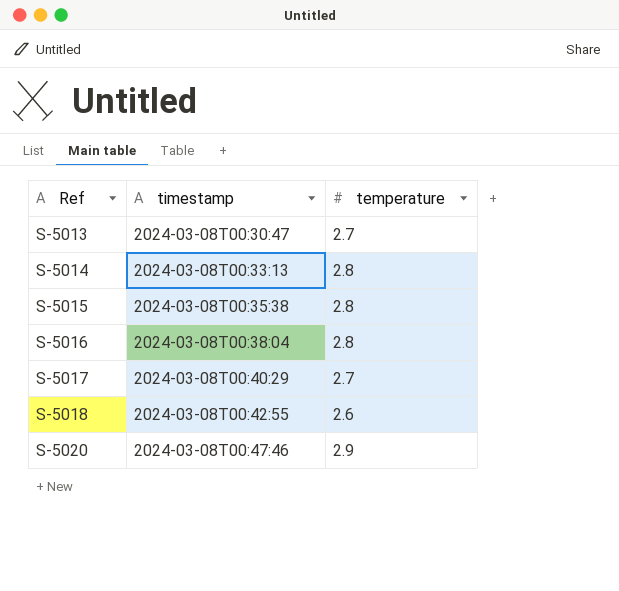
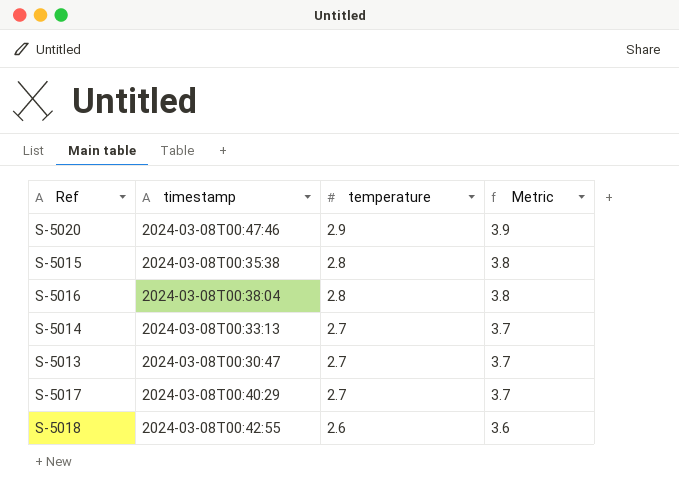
row order: Ref ascending -> temperature descending
column Metric | formula: none -> [temperature] + 1
S-5014 | temperature: 2.8 -> 2.7

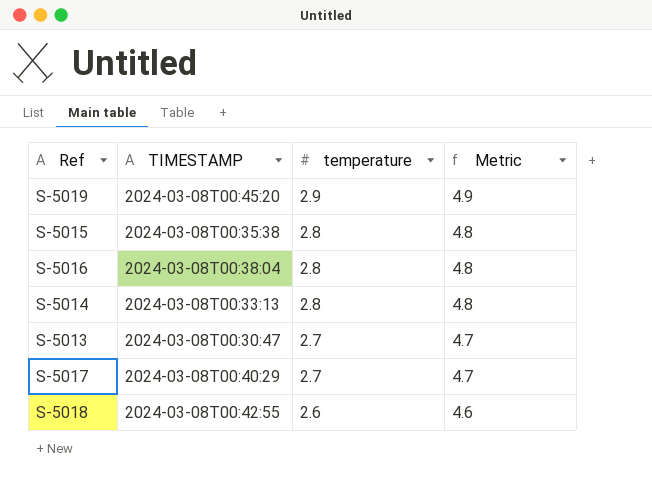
column name: timestamp -> TIMESTAMP
column Metric | formula: [temperature] + 1 -> [temperature] + 2
row S-5020: 2024-03-08T00:47:46 | 2.9 | 3.9 -> none
row S-5019: none -> 2024-03-08T00:45:20 | 2.9 | 4.9
S-5014 | temperature: 2.7 -> 2.8

